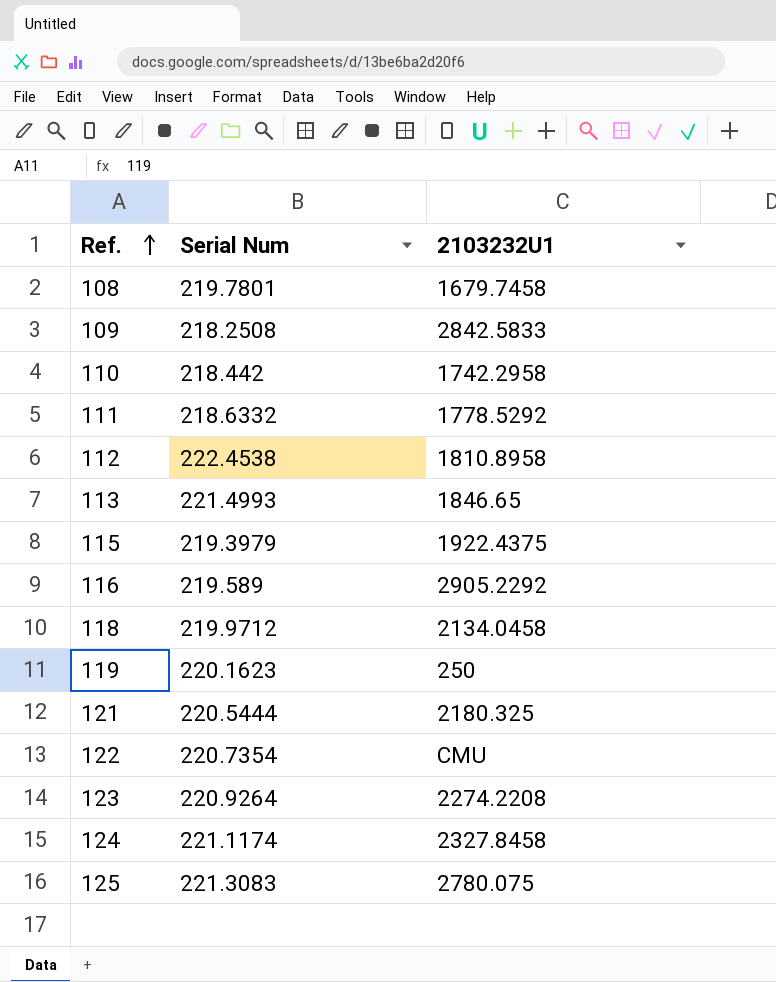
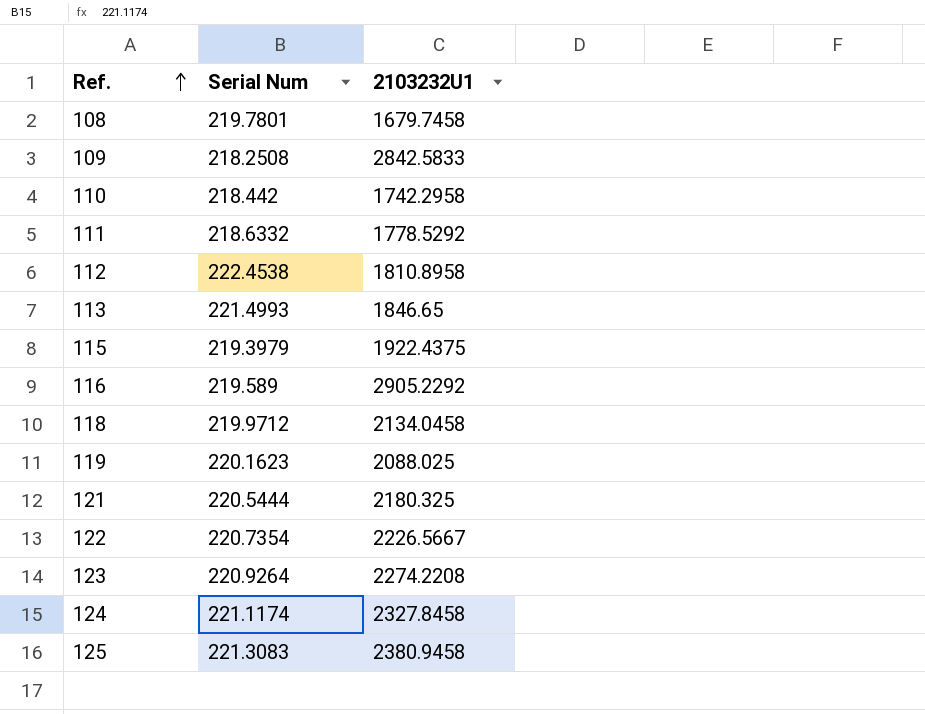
119 | 2103232U1: 250 -> 2088.025
122 | 2103232U1: CMU -> 2226.5667
125 | 2103232U1: 2780.075 -> 2380.9458

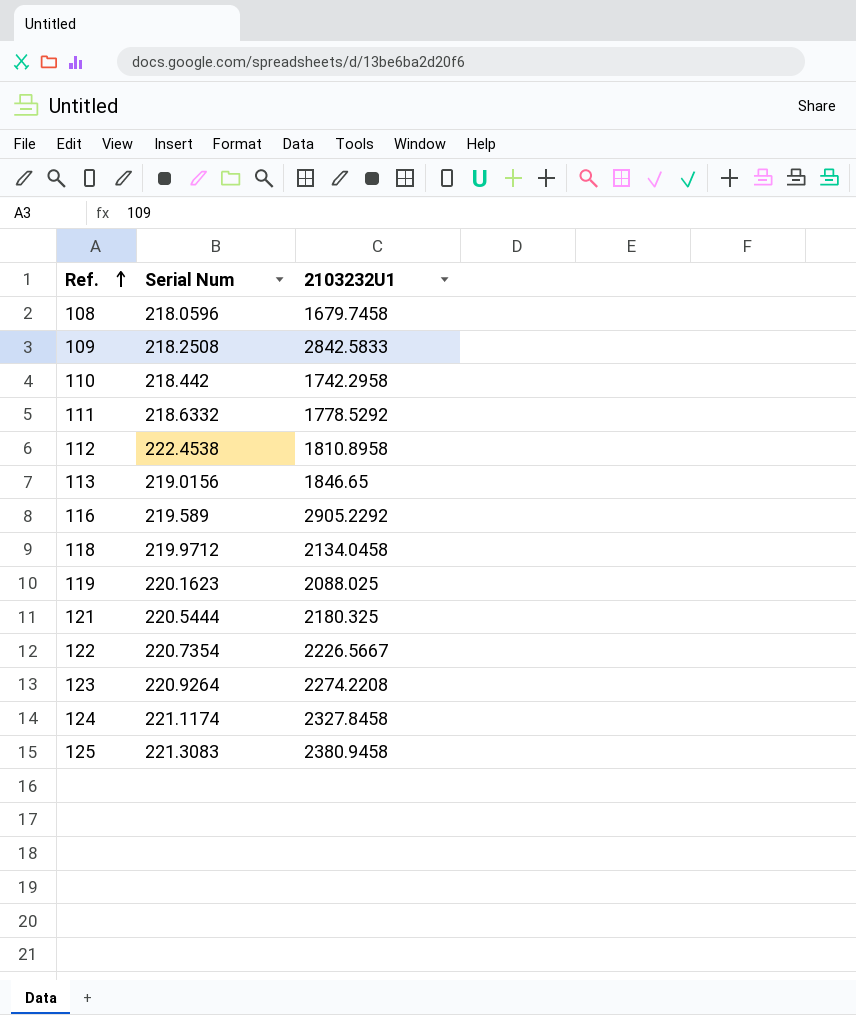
row 115: 219.3979 | 1922.4375 -> none
108 | Serial Num: 219.7801 -> 218.0596
113 | Serial Num: 221.4993 -> 219.0156

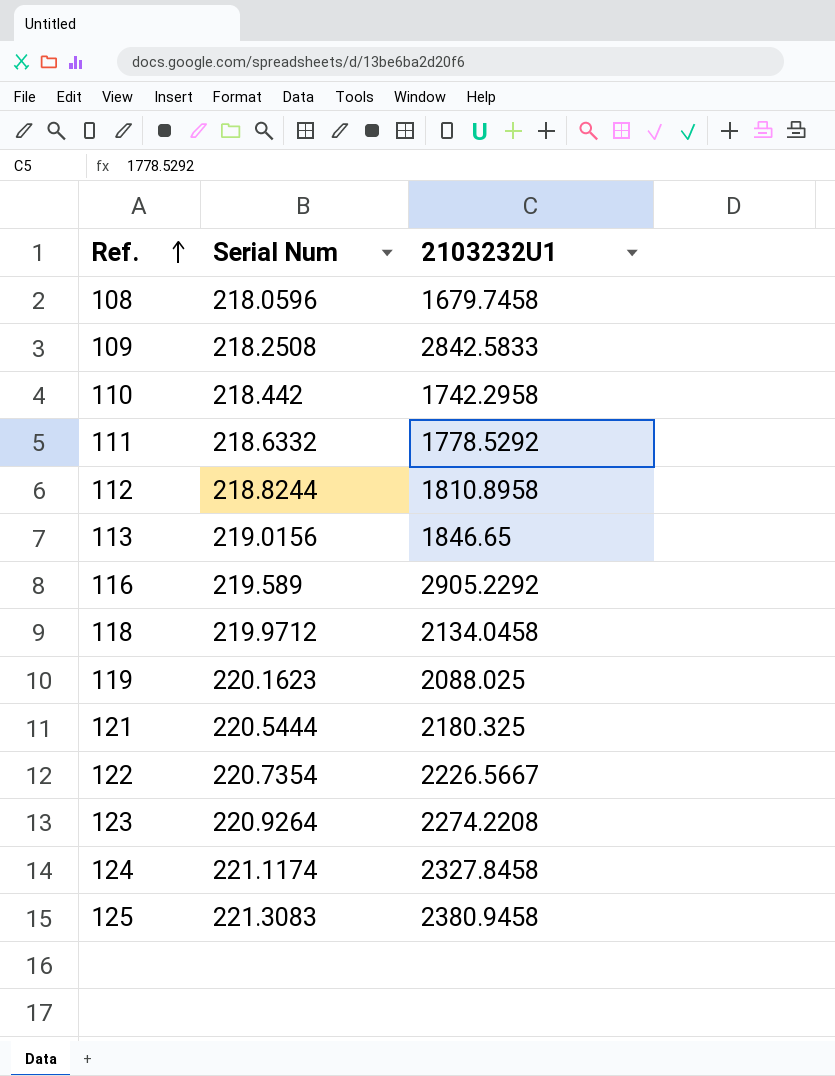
112 | Serial Num: 222.4538 -> 218.8244

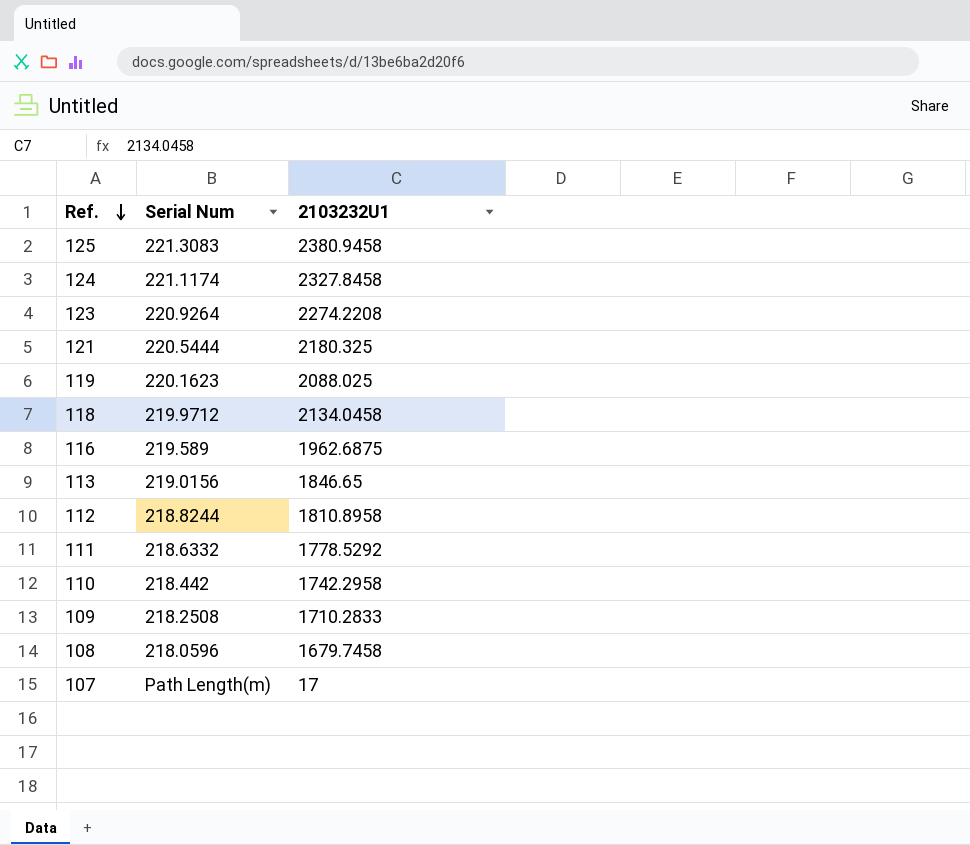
row order: Ref. ascending -> Ref. descending
row 122: 220.7354 | 2226.5667 -> none
116 | 2103232U1: 2905.2292 -> 1962.6875
109 | 2103232U1: 2842.5833 -> 1710.2833
row 107: none -> Path Length(m) | 17

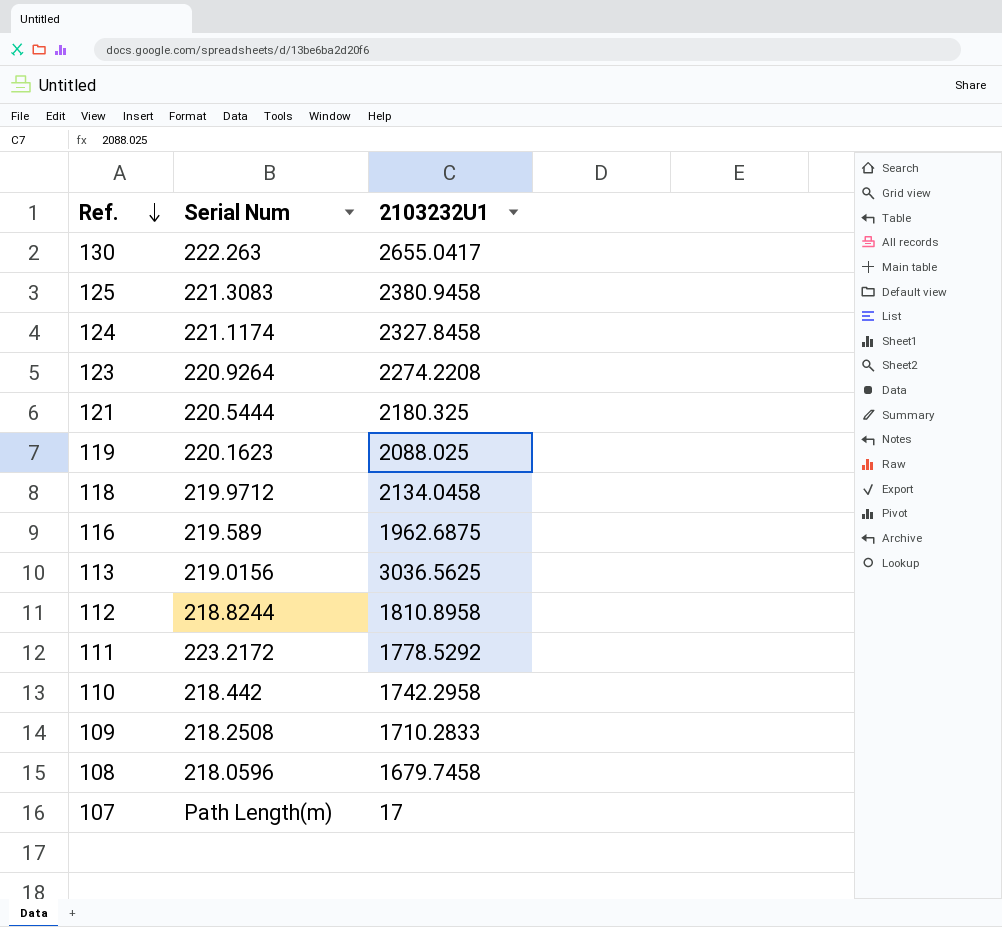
row 130: none -> 222.263 | 2655.0417
113 | 2103232U1: 1846.65 -> 3036.5625
111 | Serial Num: 218.6332 -> 223.2172

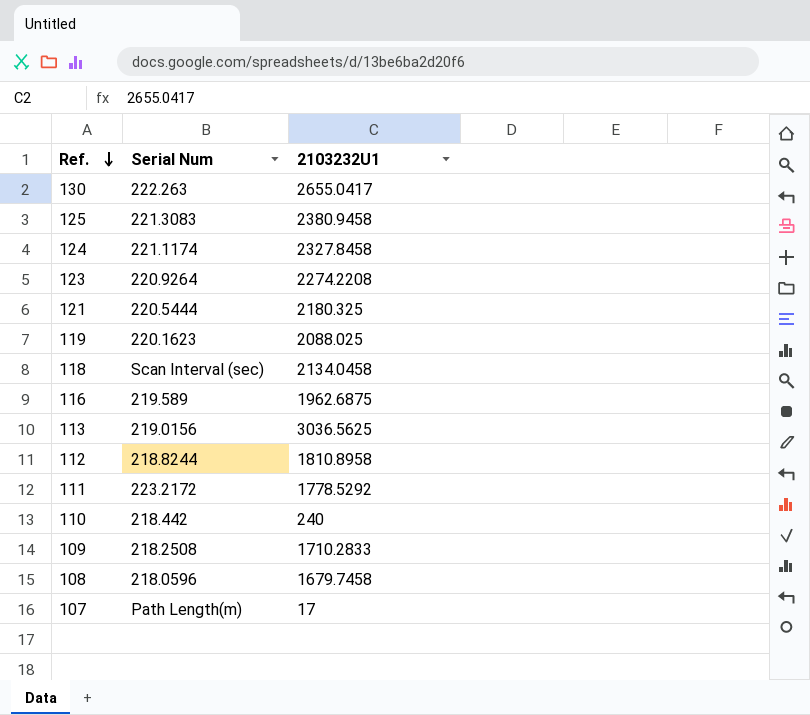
118 | Serial Num: 219.9712 -> Scan Interval (sec)
110 | 2103232U1: 1742.2958 -> 240

